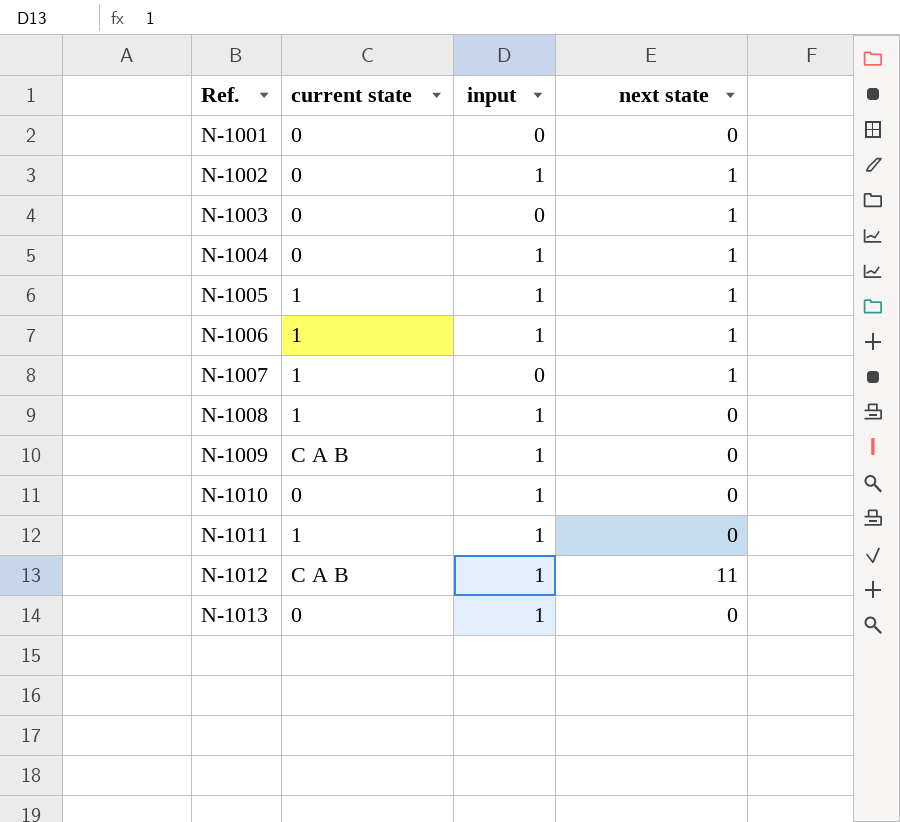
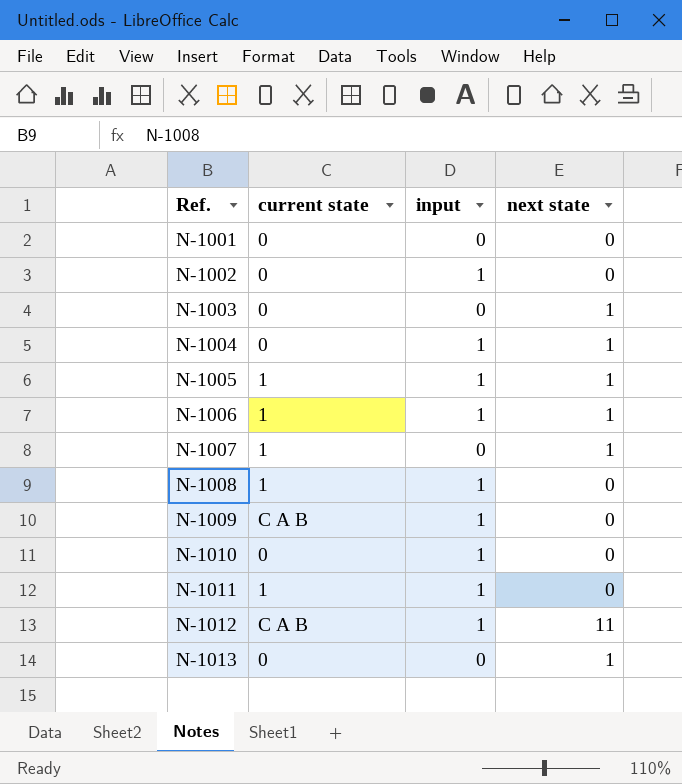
N-1002 | next state: 1 -> 0
N-1013 | input: 1 -> 0
N-1013 | next state: 0 -> 1

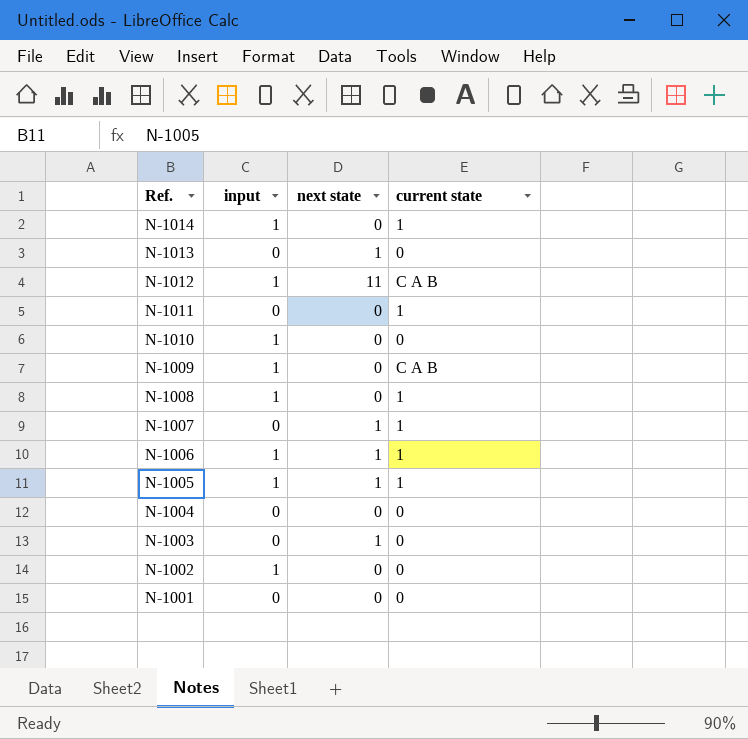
row order: Ref. ascending -> Ref. descending
column current state | position: 2 -> 4
row N-1014: none -> 1 | 0 | 1
N-1011 | input: 1 -> 0
N-1004 | input: 1 -> 0
N-1004 | next state: 1 -> 0

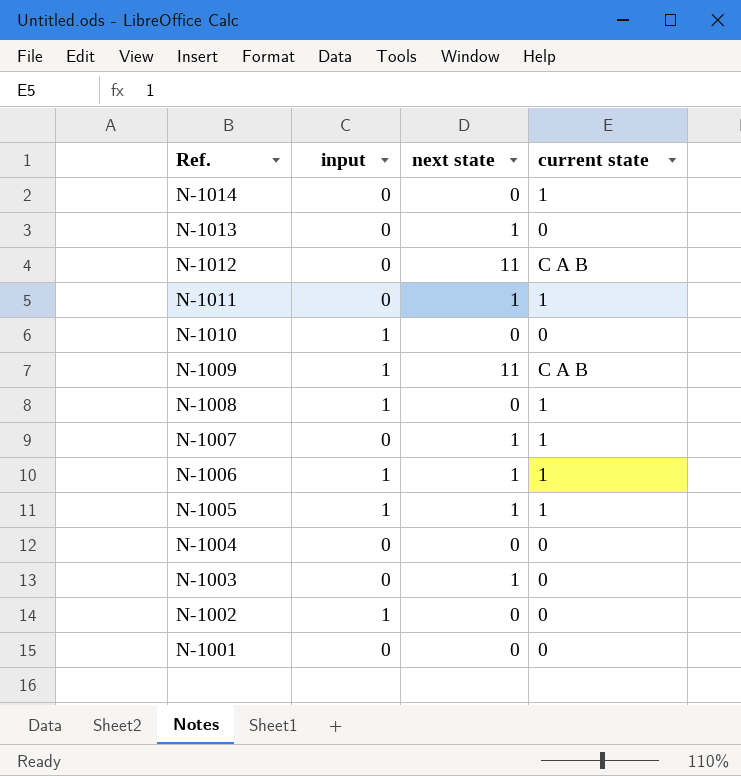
N-1014 | input: 1 -> 0
N-1012 | input: 1 -> 0
N-1011 | next state: 0 -> 1
N-1009 | next state: 0 -> 11

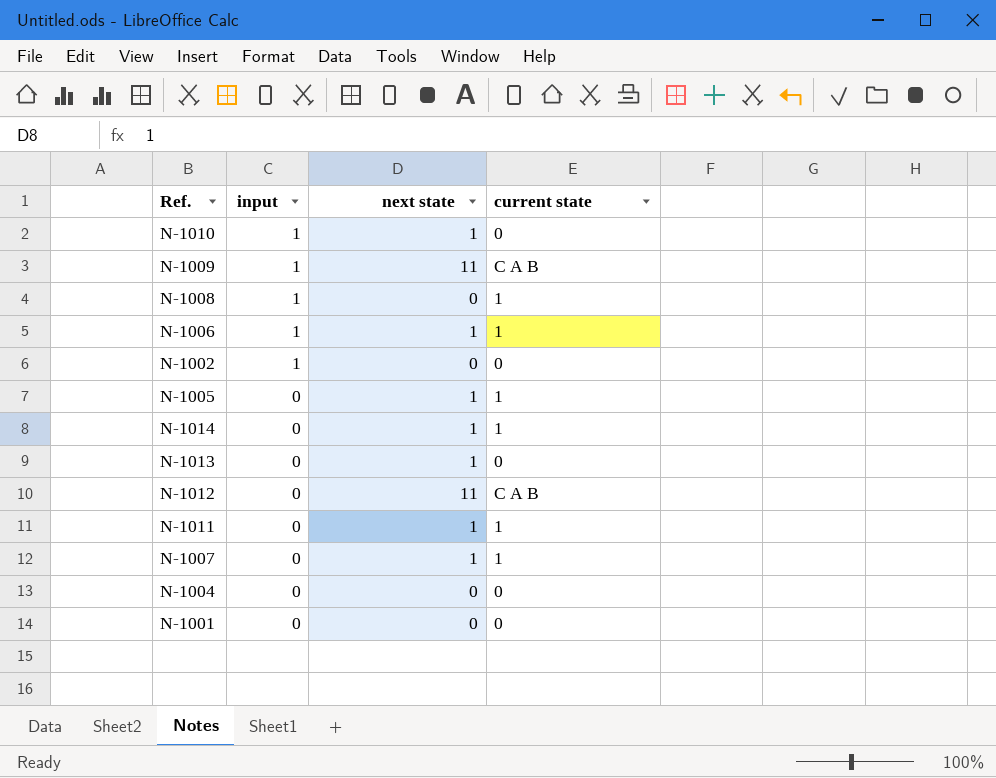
row order: Ref. descending -> input descending
row N-1003: 0 | 1 | 0 -> none
N-1010 | next state: 0 -> 1
N-1005 | input: 1 -> 0
N-1014 | next state: 0 -> 1

